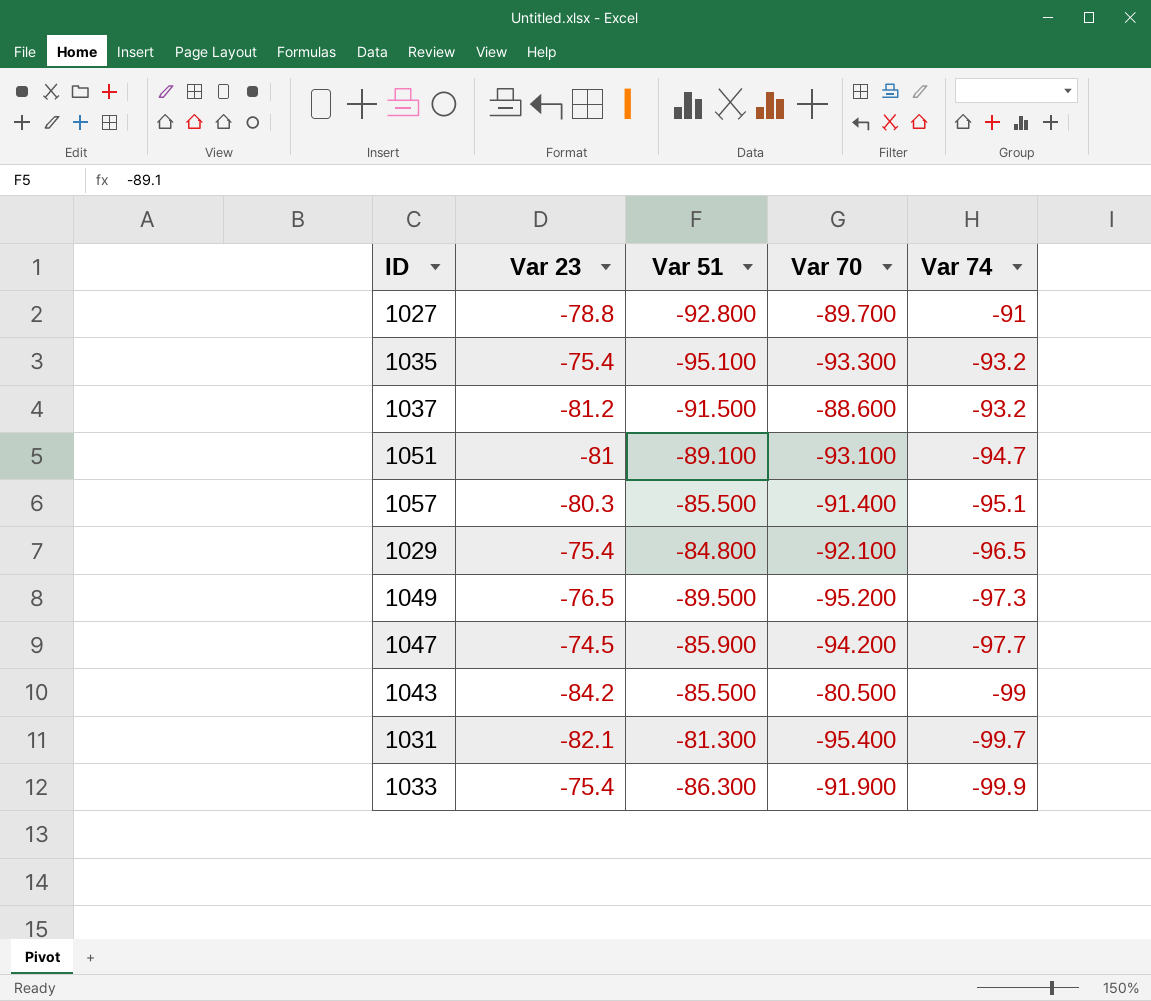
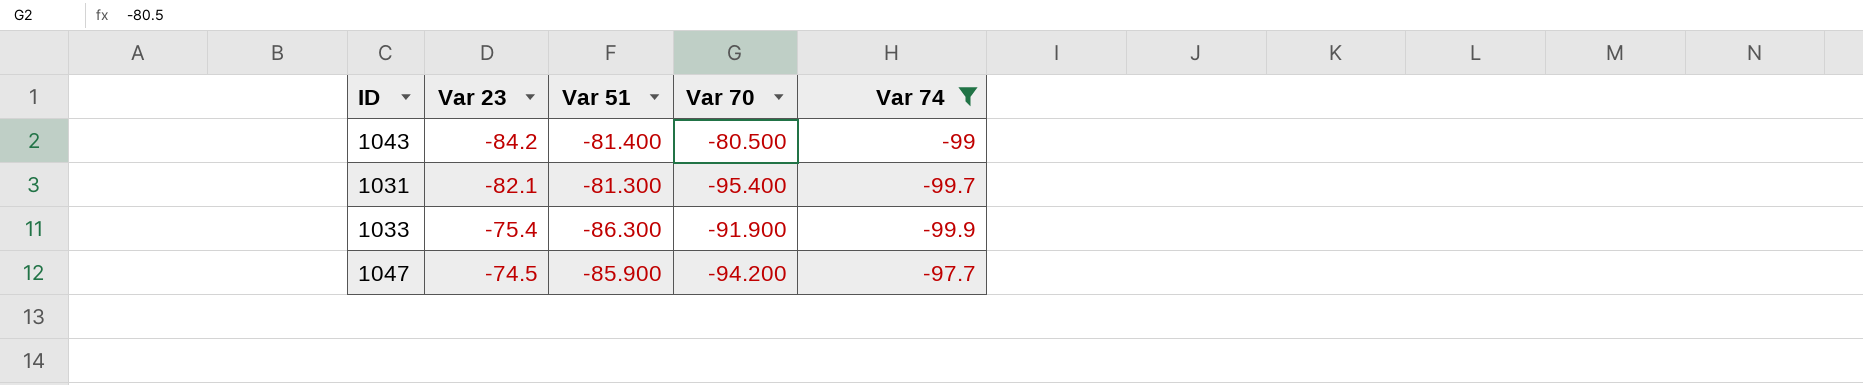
filter: none -> Var 74 <= -97.7
row order: Var 74 descending -> Var 23 ascending
1043 | Var 51: -85.500 -> -81.400

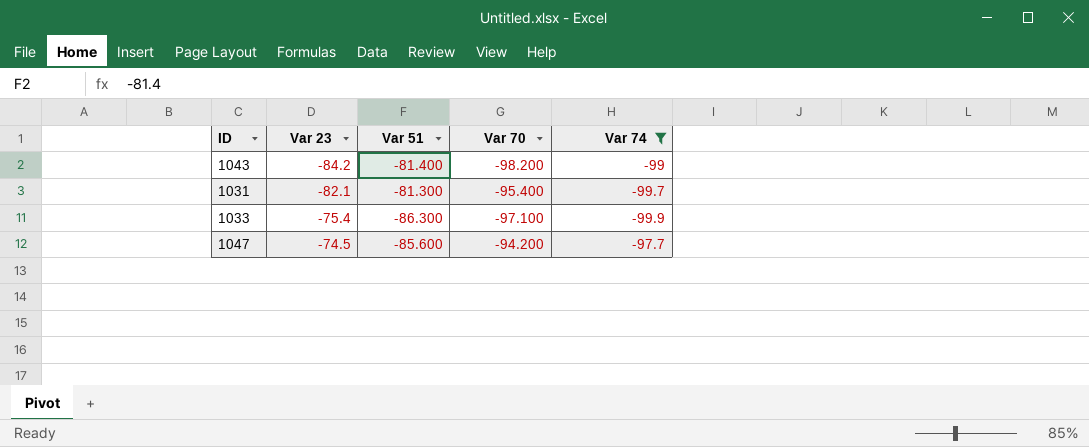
1043 | Var 70: -80.500 -> -98.200
1033 | Var 70: -91.900 -> -97.100
1047 | Var 51: -85.900 -> -85.600

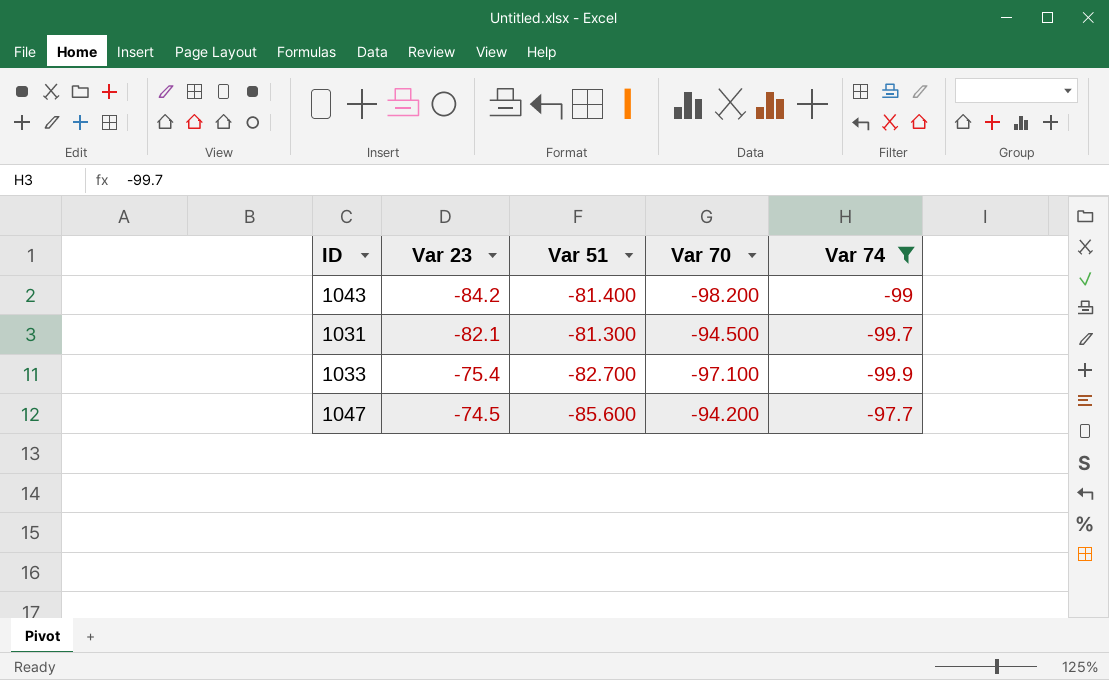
1031 | Var 70: -95.400 -> -94.500
1033 | Var 51: -86.300 -> -82.700

